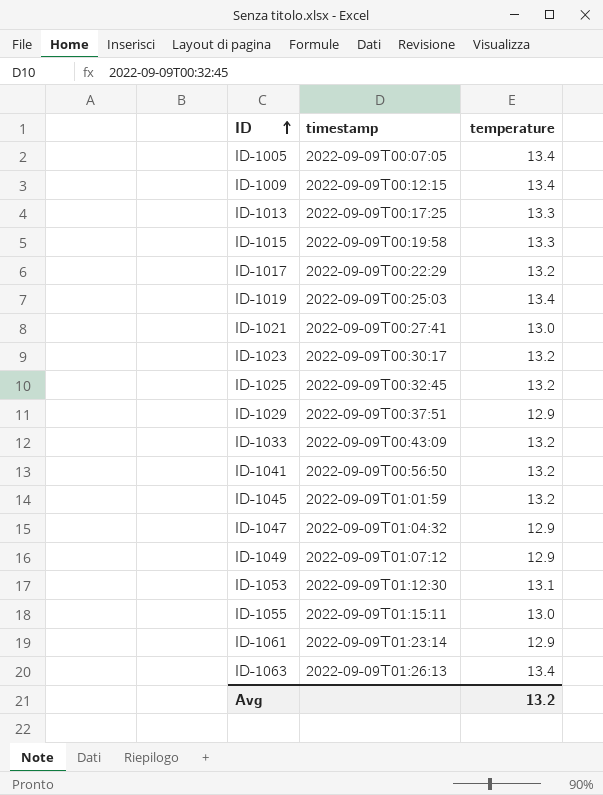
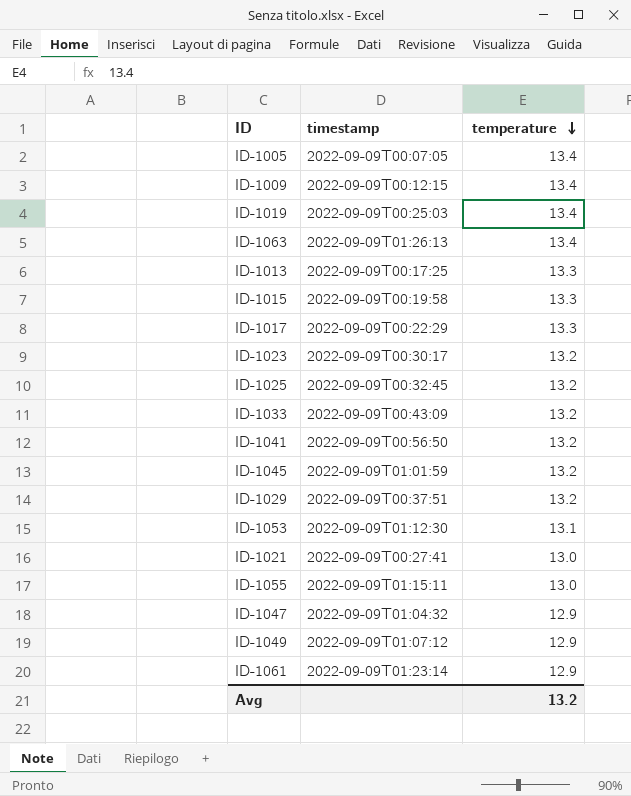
row order: ID ascending -> temperature descending
ID-1017 | temperature: 13.2 -> 13.3
ID-1029 | temperature: 12.9 -> 13.2

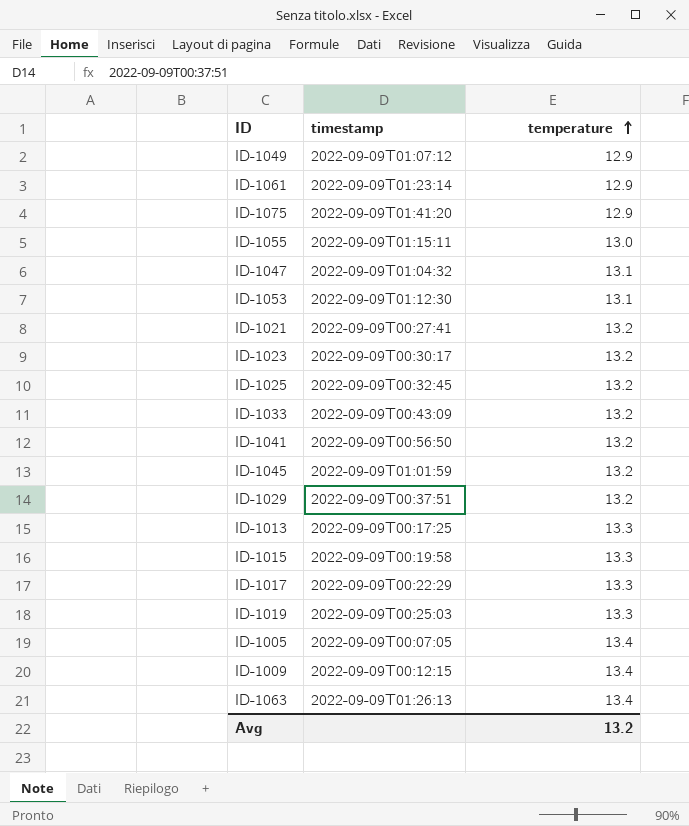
row order: temperature descending -> temperature ascending
row ID-1075: none -> 2022-09-09T01:41:20 | 12.9
ID-1047 | temperature: 12.9 -> 13.1
ID-1021 | temperature: 13.0 -> 13.2
ID-1019 | temperature: 13.4 -> 13.3

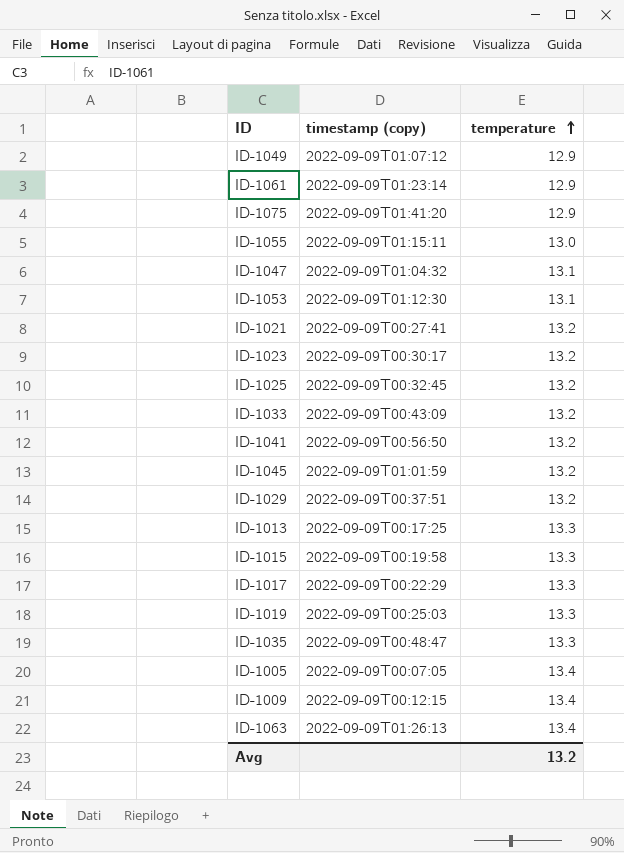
column name: timestamp -> timestamp (copy)
row ID-1035: none -> 2022-09-09T00:48:47 | 13.3

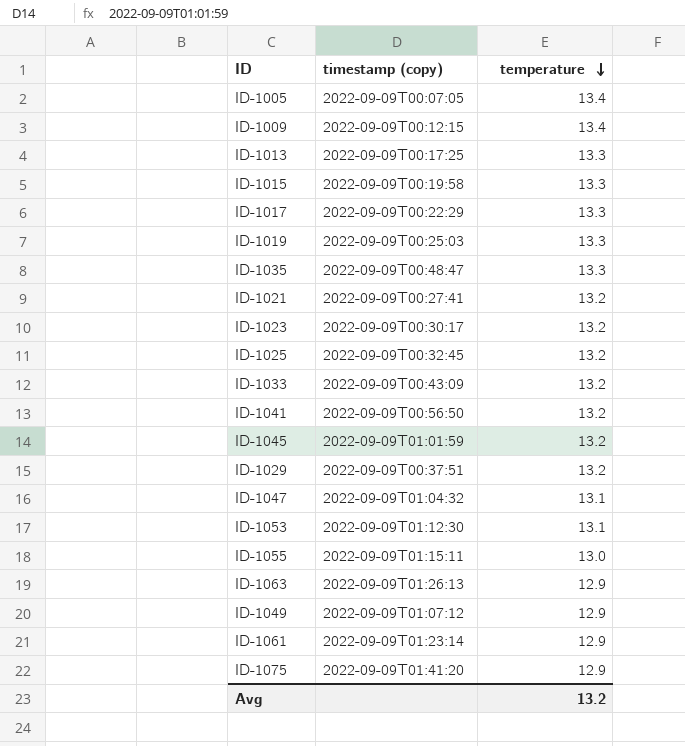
row order: temperature ascending -> temperature descending
ID-1063 | temperature: 13.4 -> 12.9

